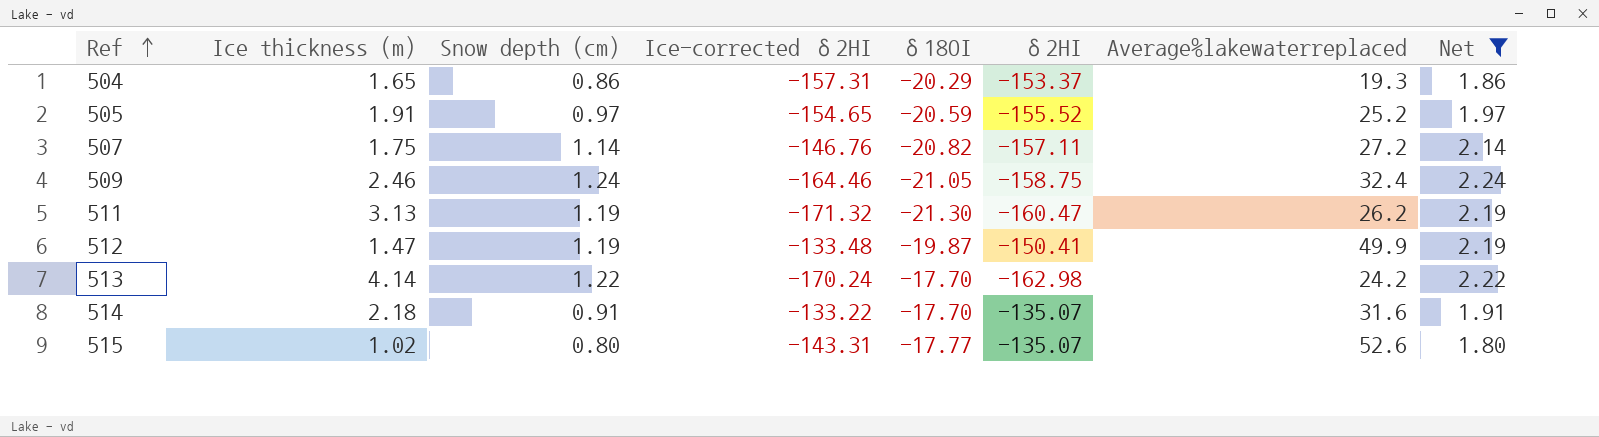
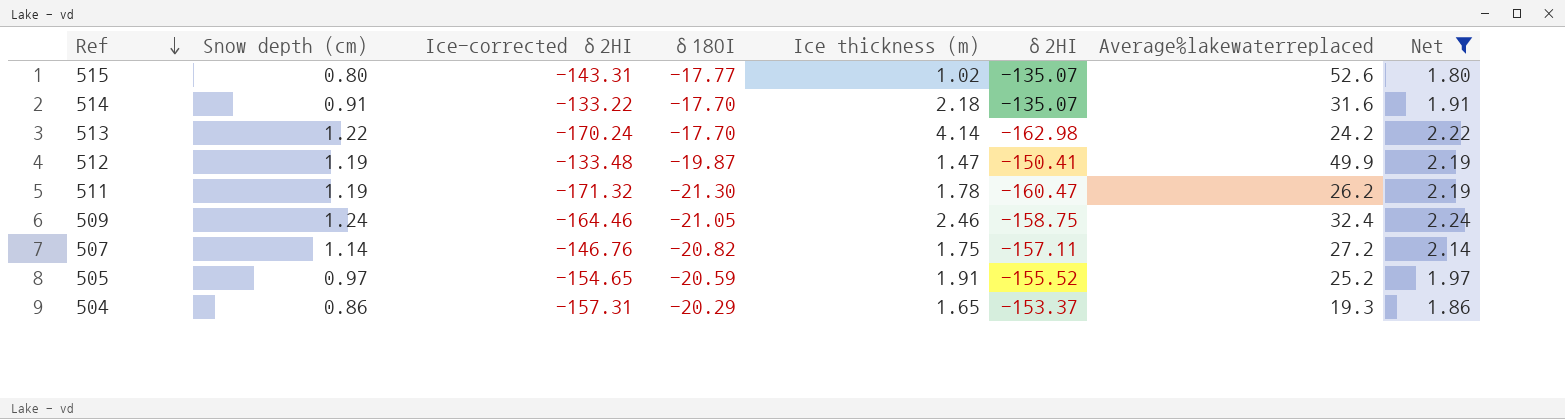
row order: Ref ascending -> Ref descending
column Ice thickness (m) | position: 2 -> 5
511 | Ice thickness (m): 3.13 -> 1.78

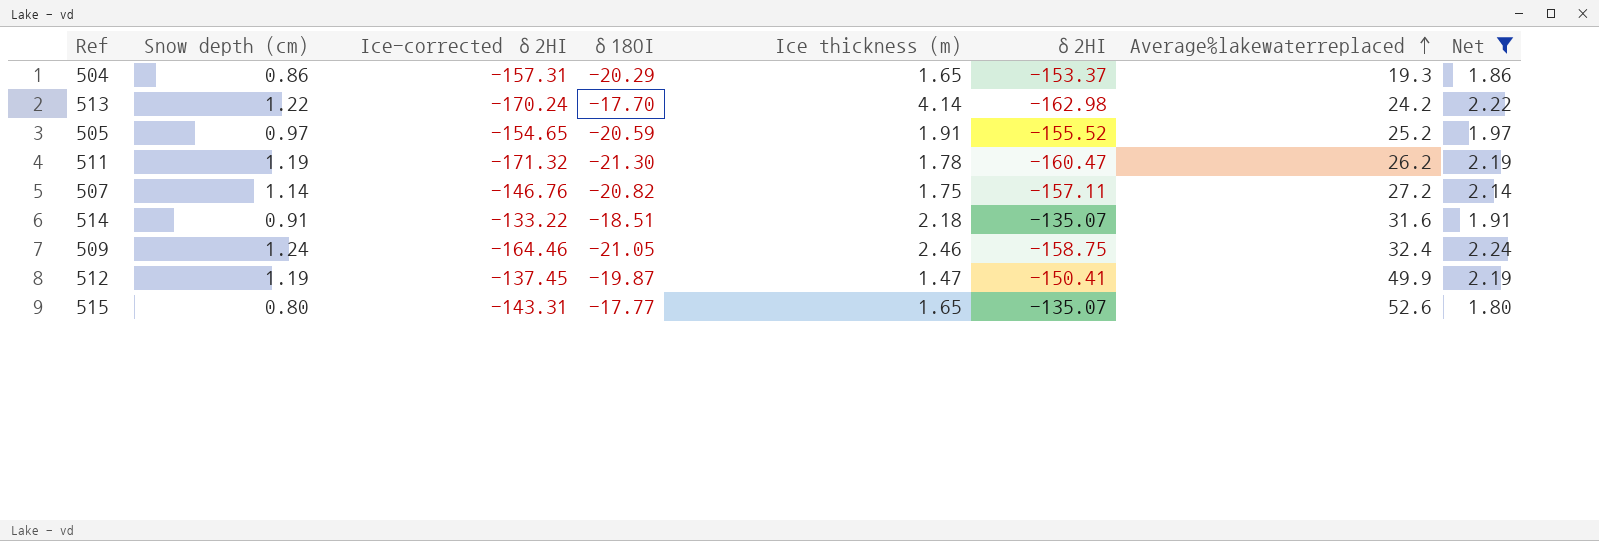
row order: Ref descending -> Average%lakewaterreplaced ascending
514 | δ18OI: -17.70 -> -18.51
512 | Ice-corrected δ2HI: -133.48 -> -137.45
515 | Ice thickness (m): 1.02 -> 1.65

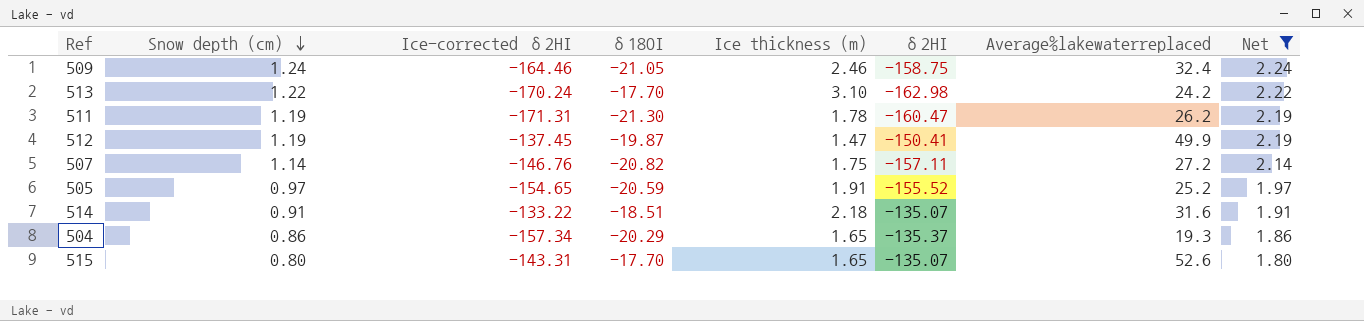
row order: Average%lakewaterreplaced ascending -> Snow depth (cm) descending
513 | Ice thickness (m): 4.14 -> 3.10
511 | Ice-corrected δ2HI: -171.32 -> -171.31
504 | Ice-corrected δ2HI: -157.31 -> -157.34
504 | δ2HI: -153.37 -> -135.37
515 | δ18OI: -17.77 -> -17.70

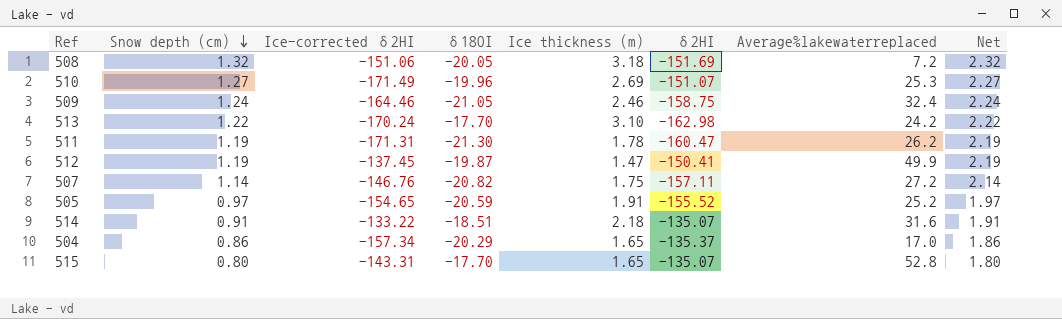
filter: Net <= 2.24 -> none
504 | Average%lakewaterreplaced: 19.3 -> 17.0
515 | Average%lakewaterreplaced: 52.6 -> 52.8

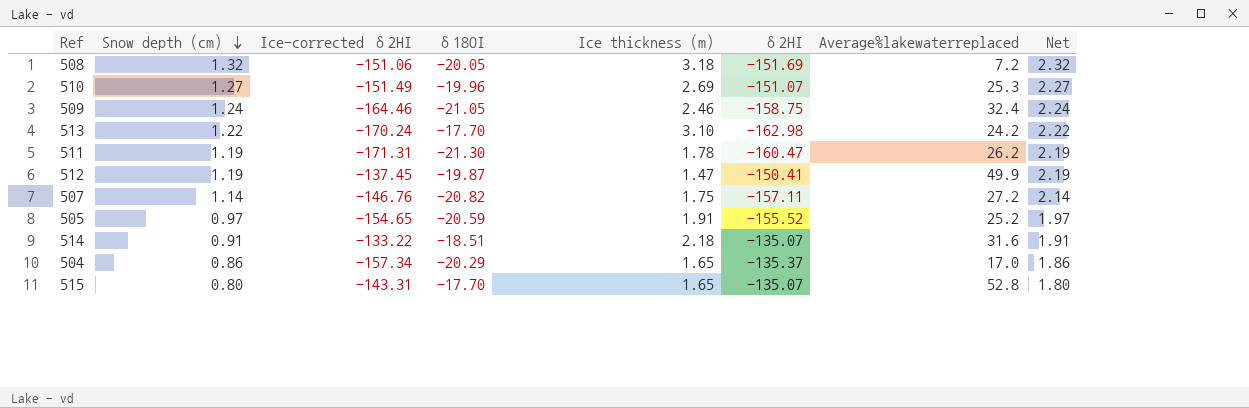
510 | Ice-corrected δ2HI: -171.49 -> -151.49

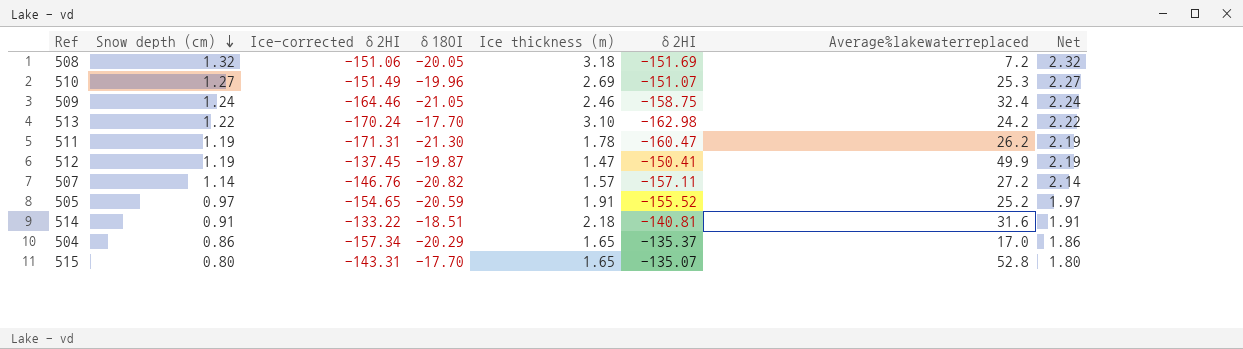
507 | Ice thickness (m): 1.75 -> 1.57
514 | δ2HI: -135.07 -> -140.81

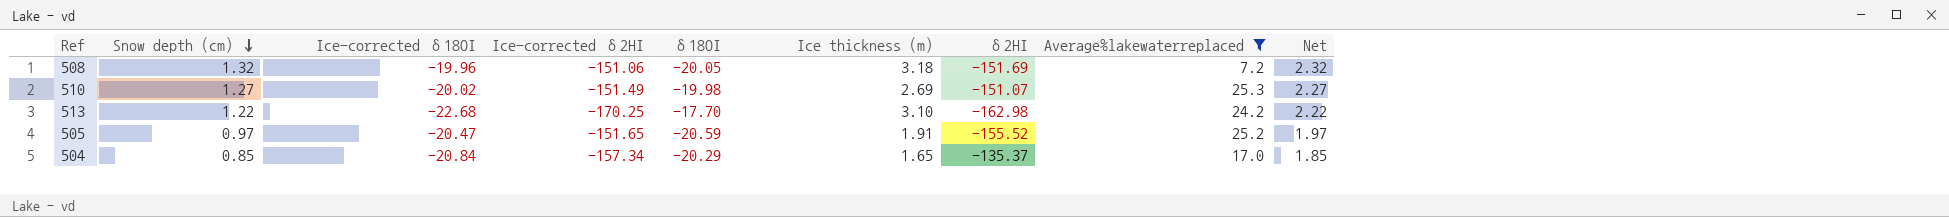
filter: none -> Average%lakewaterreplaced <= 25.3
column Ice-corrected δ18OI | position: none -> 3
510 | δ18OI: -19.96 -> -19.98
513 | Ice-corrected δ2HI: -170.24 -> -170.25
505 | Ice-corrected δ2HI: -154.65 -> -151.65
504 | Snow depth (cm): 0.86 -> 0.85
504 | Net: 1.86 -> 1.85

